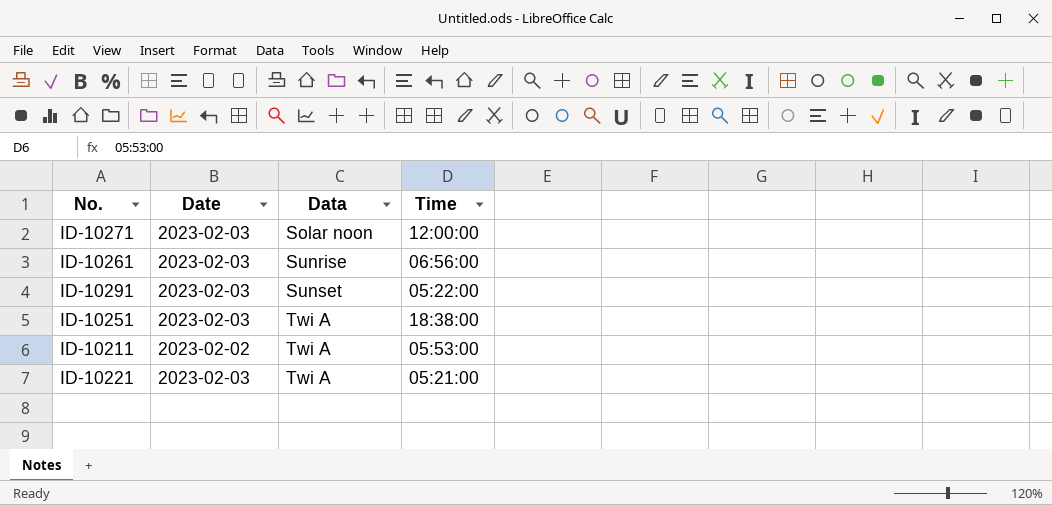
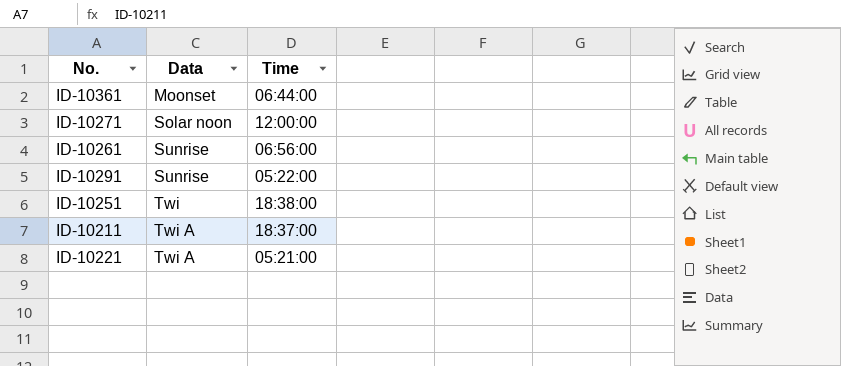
column Date | position: 2 -> none
row ID-10361: none -> Moonset | 06:44:00
ID-10291 | Data: Sunset -> Sunrise
ID-10251 | Data: Twi A -> Twi
ID-10211 | Time: 05:53:00 -> 18:37:00

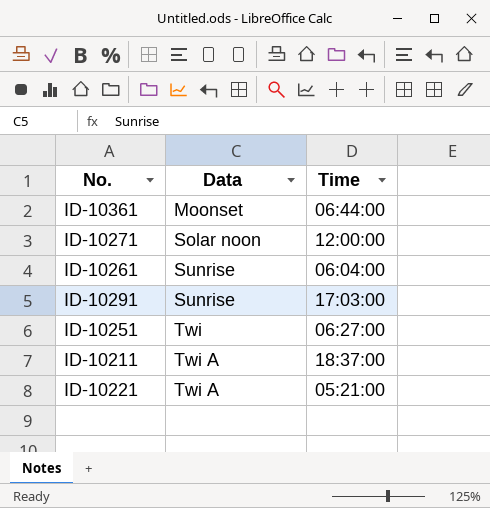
ID-10261 | Time: 06:56:00 -> 06:04:00
ID-10291 | Time: 05:22:00 -> 17:03:00
ID-10251 | Time: 18:38:00 -> 06:27:00

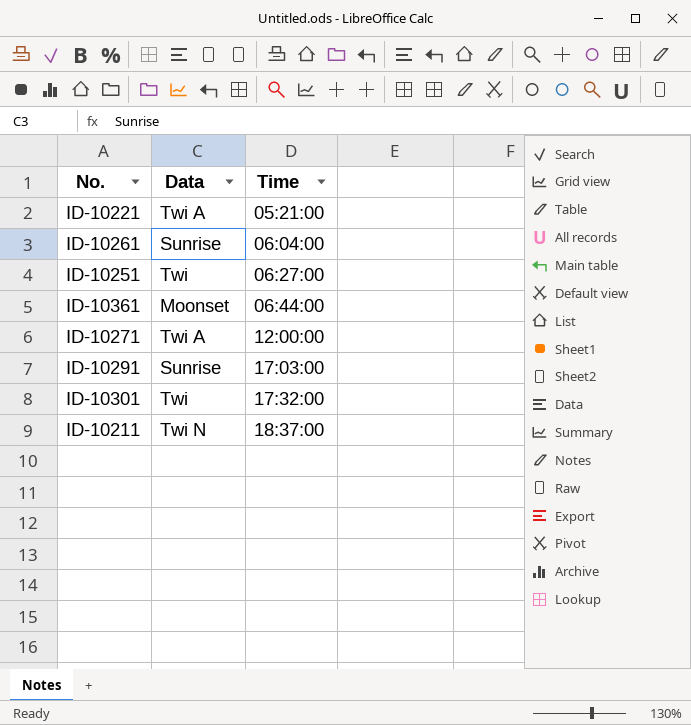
row order: Data ascending -> Time ascending
ID-10271 | Data: Solar noon -> Twi A
row ID-10301: none -> Twi | 17:32:00
ID-10211 | Data: Twi A -> Twi N

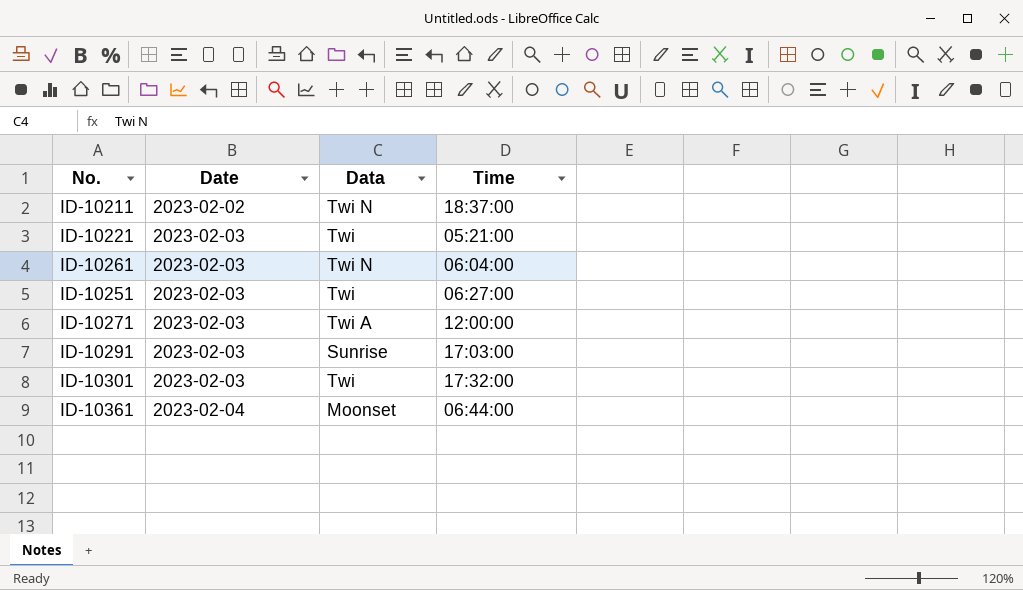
row order: Time ascending -> Date ascending
column Date | position: none -> 2
ID-10221 | Data: Twi A -> Twi
ID-10261 | Data: Sunrise -> Twi N

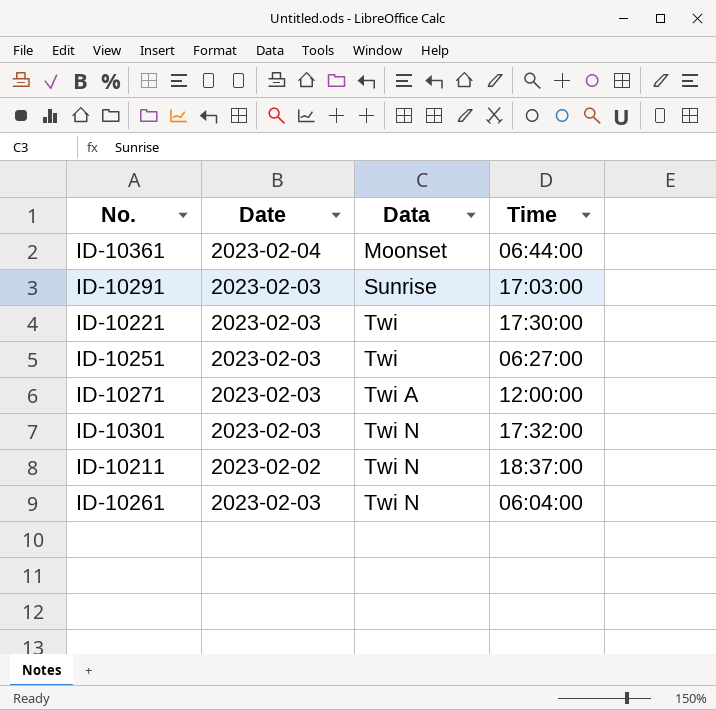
row order: Date ascending -> Data ascending
ID-10221 | Time: 05:21:00 -> 17:30:00
ID-10301 | Data: Twi -> Twi N

